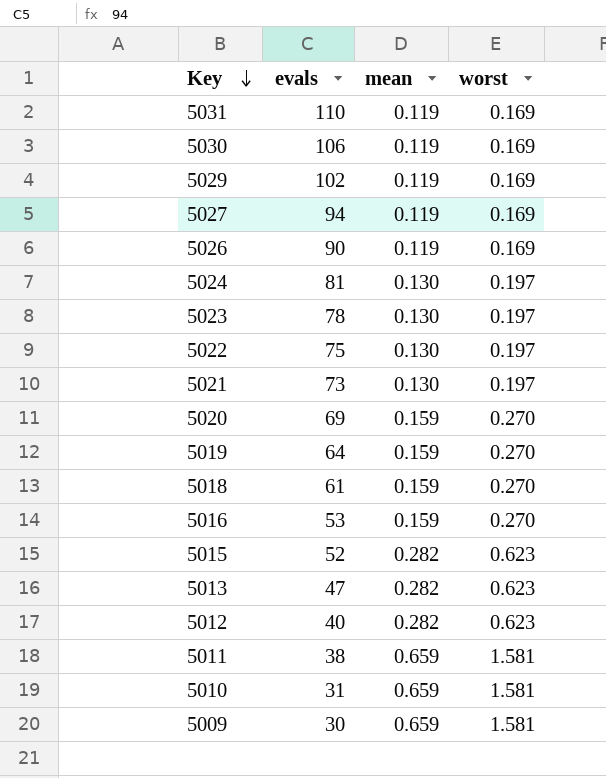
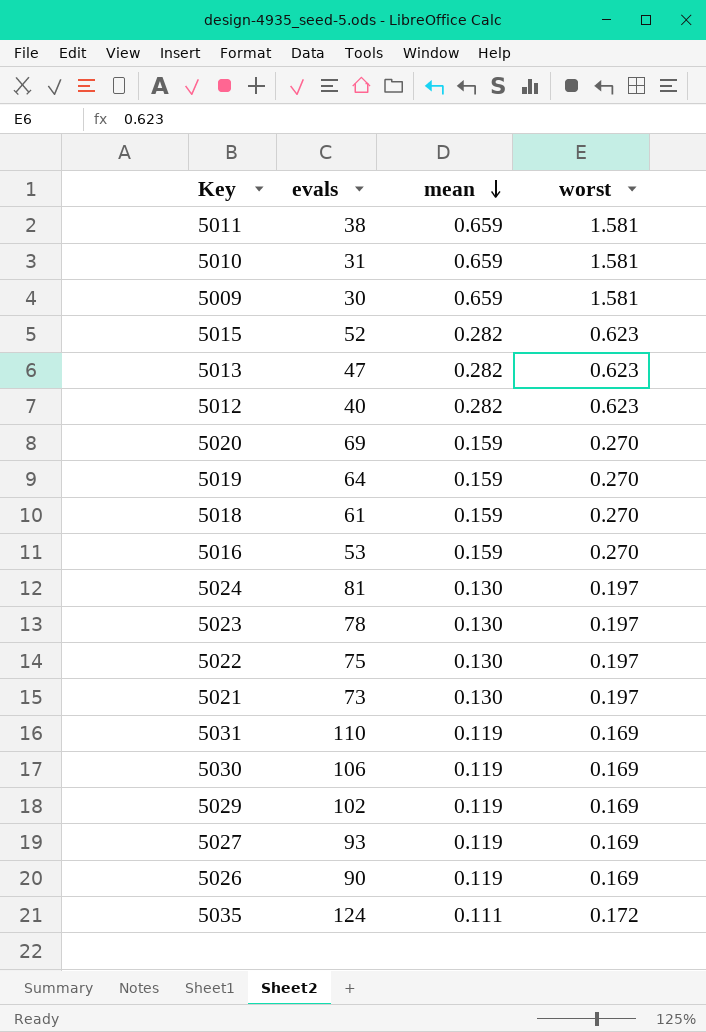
row order: Key descending -> mean descending
5027 | evals: 94 -> 93
row 5035: none -> 124 | 0.111 | 0.172

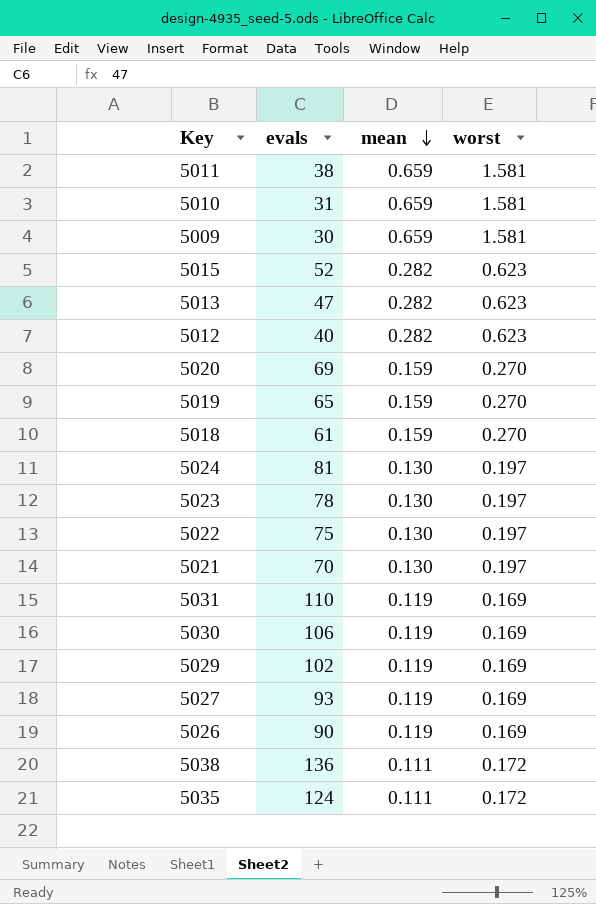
row 5016: 53 | 0.159 | 0.270 -> none
5019 | evals: 64 -> 65
5021 | evals: 73 -> 70
row 5038: none -> 136 | 0.111 | 0.172

